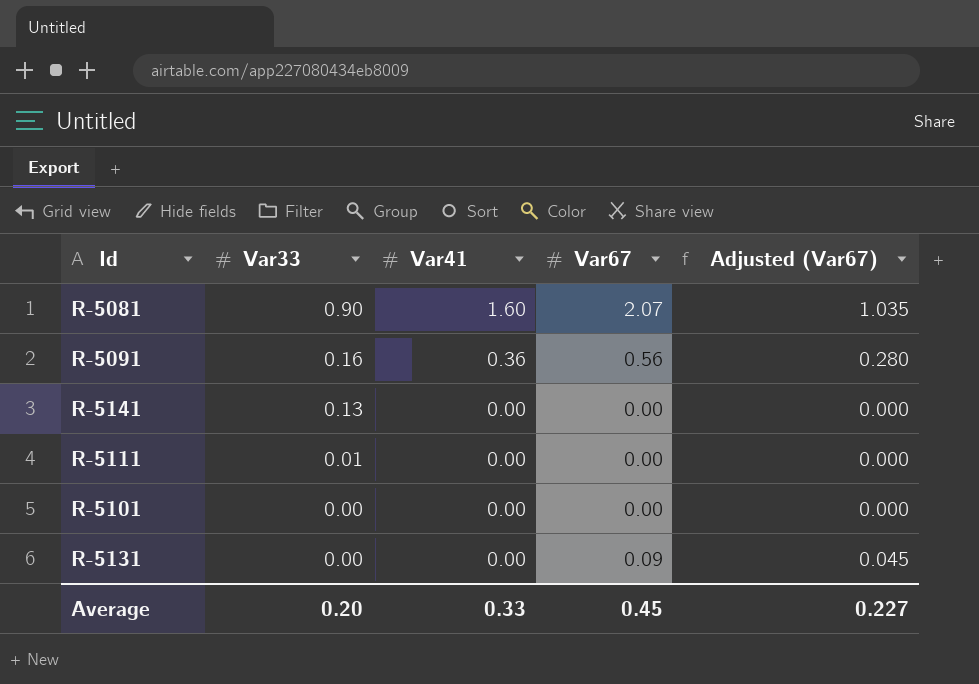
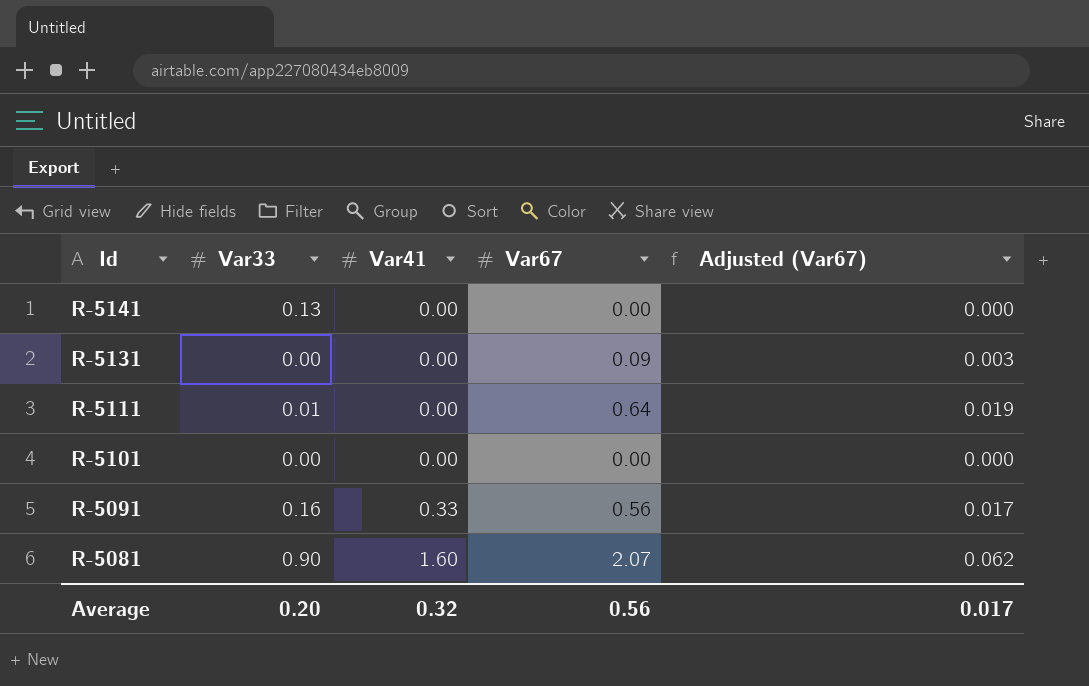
row order: Var33 descending -> Id descending
column Adjusted (Var67) | formula: [Var67] * 0.5 -> [Var67] * 0.03
R-5111 | Var67: 0.00 -> 0.64
R-5091 | Var41: 0.36 -> 0.33
Average | Var41: 0.33 -> 0.32
Average | Var67: 0.45 -> 0.56
Average | Adjusted (Var67): 0.227 -> 0.017

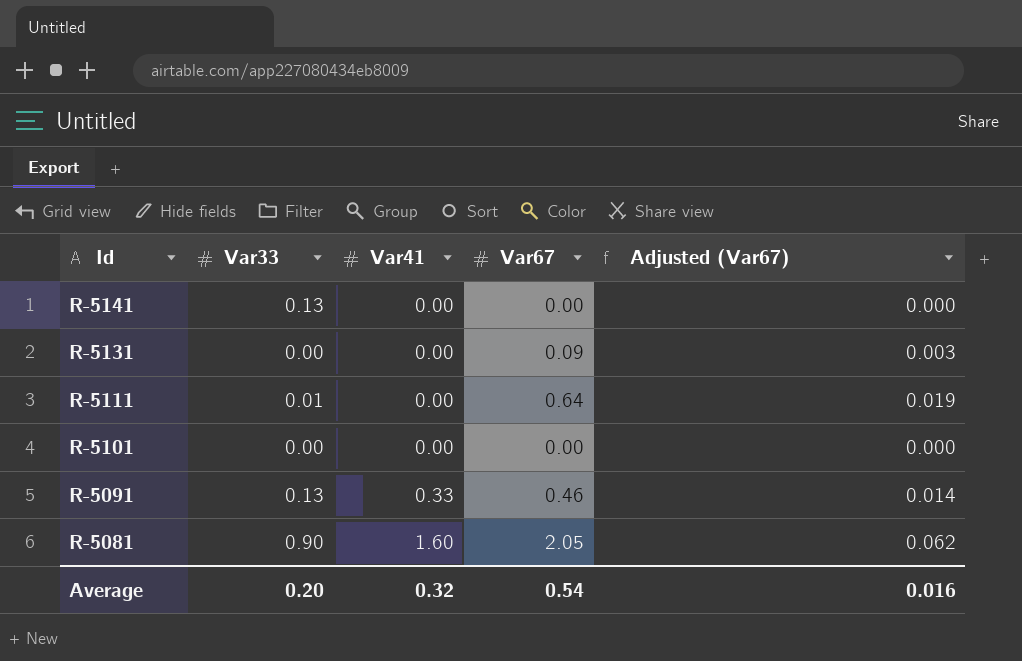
R-5091 | Var33: 0.16 -> 0.13
R-5091 | Var67: 0.56 -> 0.46
R-5091 | Adjusted (Var67): 0.017 -> 0.014
R-5081 | Var67: 2.07 -> 2.05
Average | Var67: 0.56 -> 0.54
Average | Adjusted (Var67): 0.017 -> 0.016

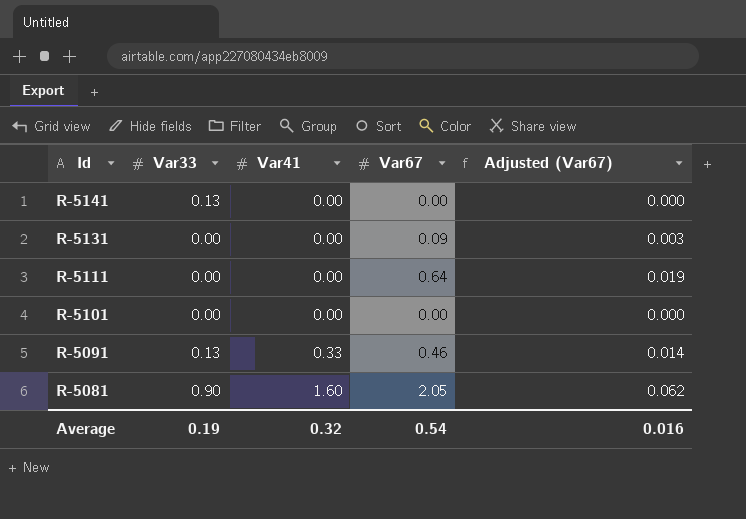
R-5111 | Var33: 0.01 -> 0.00
Average | Var33: 0.20 -> 0.19

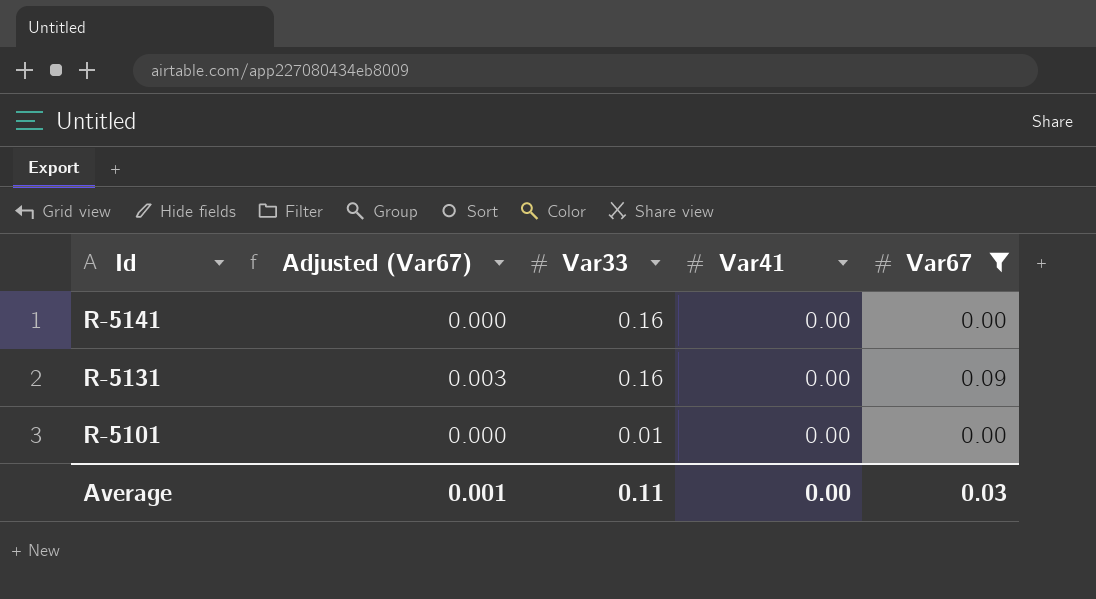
filter: none -> Var67 <= 0.09
column Adjusted (Var67) | position: 5 -> 2
R-5141 | Var33: 0.13 -> 0.16
R-5131 | Var33: 0.00 -> 0.16
R-5101 | Var33: 0.00 -> 0.01
Average | Adjusted (Var67): 0.016 -> 0.001
Average | Var33: 0.19 -> 0.11
Average | Var41: 0.32 -> 0.00
Average | Var67: 0.54 -> 0.03

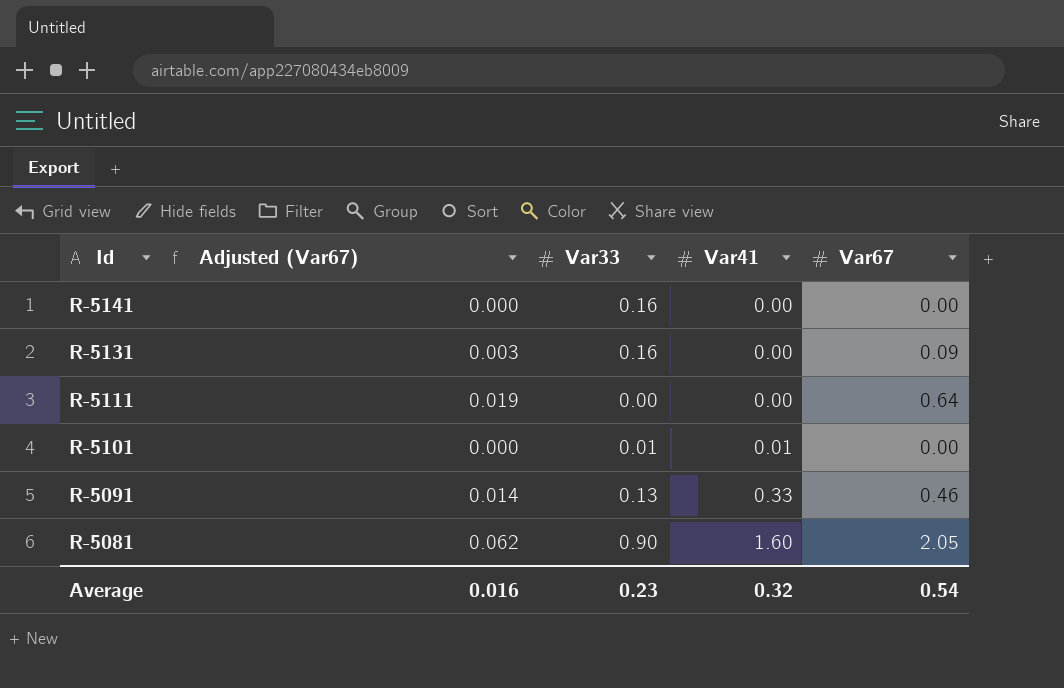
filter: Var67 <= 0.09 -> none
R-5101 | Var41: 0.00 -> 0.01
Average | Adjusted (Var67): 0.001 -> 0.016
Average | Var33: 0.11 -> 0.23
Average | Var41: 0.00 -> 0.32
Average | Var67: 0.03 -> 0.54

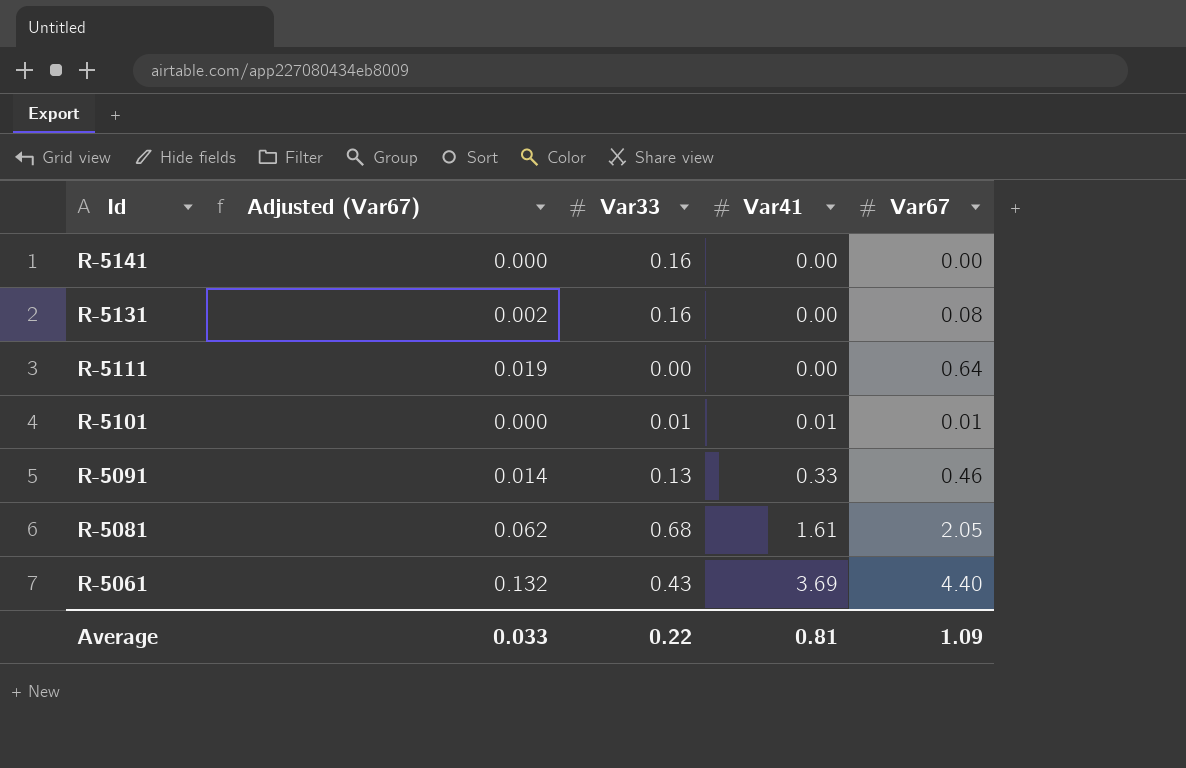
R-5131 | Adjusted (Var67): 0.003 -> 0.002
R-5131 | Var67: 0.09 -> 0.08
R-5101 | Var67: 0.00 -> 0.01
R-5081 | Var33: 0.90 -> 0.68
R-5081 | Var41: 1.60 -> 1.61
row R-5061: none -> 0.132 | 0.43 | 3.69 | 4.40
Average | Adjusted (Var67): 0.016 -> 0.033
Average | Var33: 0.23 -> 0.22
Average | Var41: 0.32 -> 0.81
Average | Var67: 0.54 -> 1.09

